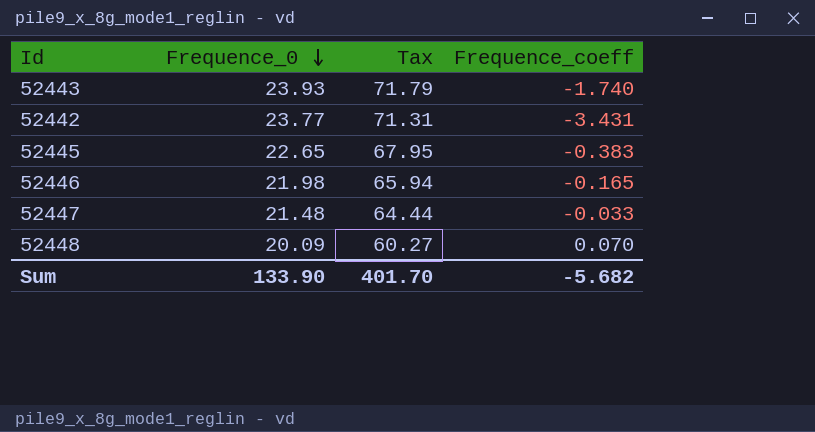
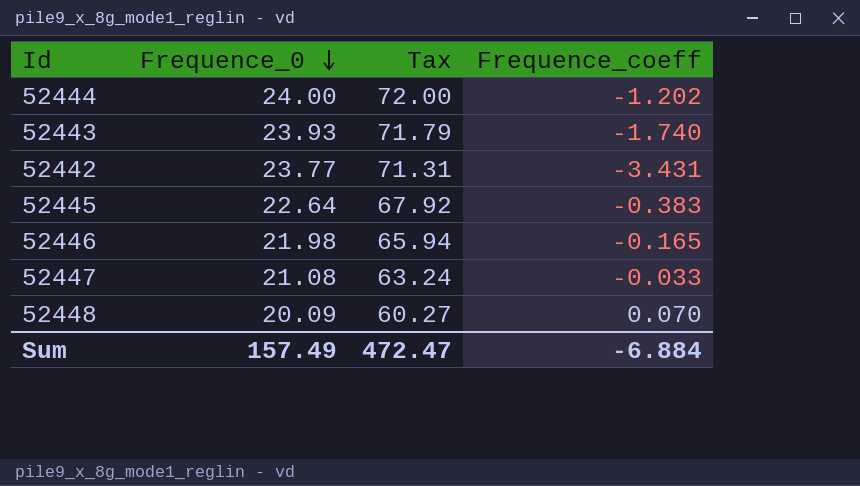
row 52444: none -> 24.00 | 72.00 | -1.202
52445 | Frequence_0: 22.65 -> 22.64
52445 | Tax: 67.95 -> 67.92
52447 | Frequence_0: 21.48 -> 21.08
52447 | Tax: 64.44 -> 63.24
Sum | Frequence_0: 133.90 -> 157.49
Sum | Tax: 401.70 -> 472.47
Sum | Frequence_coeff: -5.682 -> -6.884

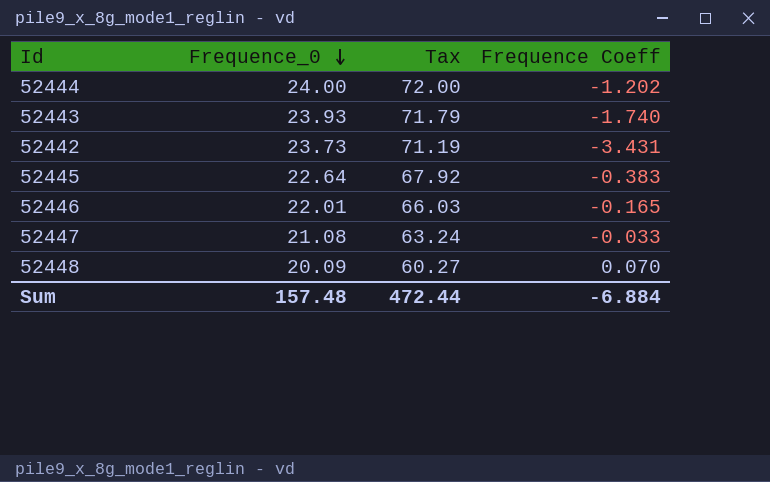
column name: Frequence_coeff -> Frequence Coeff
52442 | Frequence_0: 23.77 -> 23.73
52442 | Tax: 71.31 -> 71.19
52446 | Frequence_0: 21.98 -> 22.01
52446 | Tax: 65.94 -> 66.03
Sum | Frequence_0: 157.49 -> 157.48
Sum | Tax: 472.47 -> 472.44

